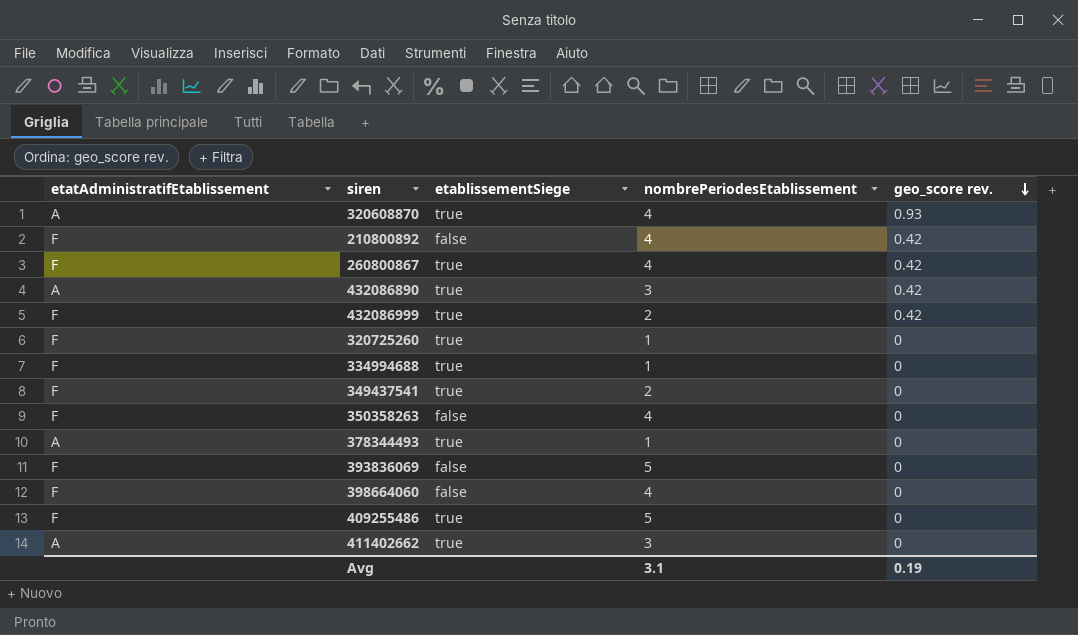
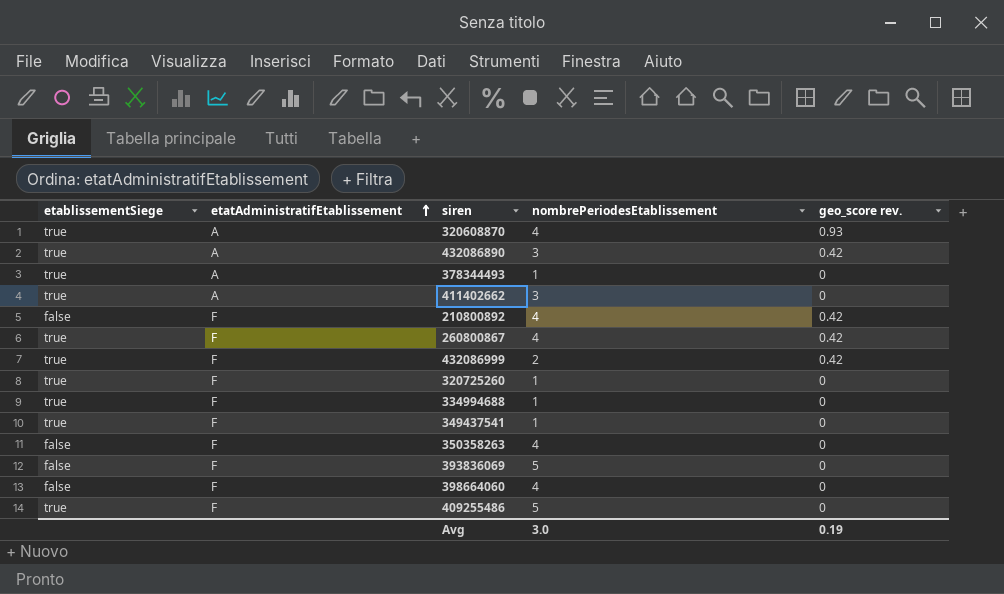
row order: geo_score rev. descending -> etatAdministratifEtablissement ascending
column etablissementSiege | position: 3 -> 1
349437541 | nombrePeriodesEtablissement: 2 -> 1
Avg | nombrePeriodesEtablissement: 3.1 -> 3.0

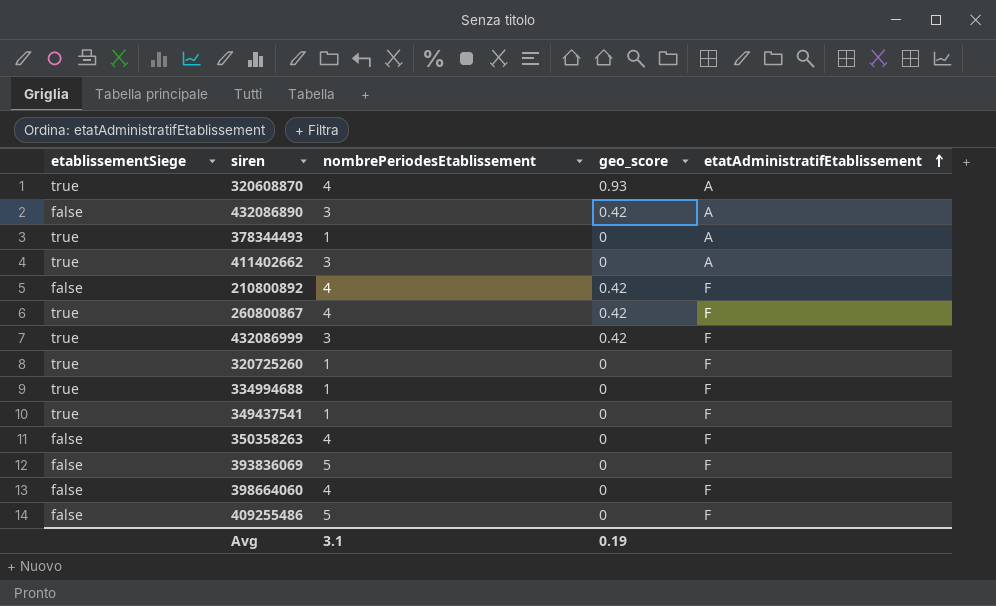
column name: geo_score rev. -> geo_score
column etatAdministratifEtablissement | position: 2 -> 5
432086890 | etablissementSiege: true -> false
432086999 | nombrePeriodesEtablissement: 2 -> 3
409255486 | etablissementSiege: true -> false
Avg | nombrePeriodesEtablissement: 3.0 -> 3.1

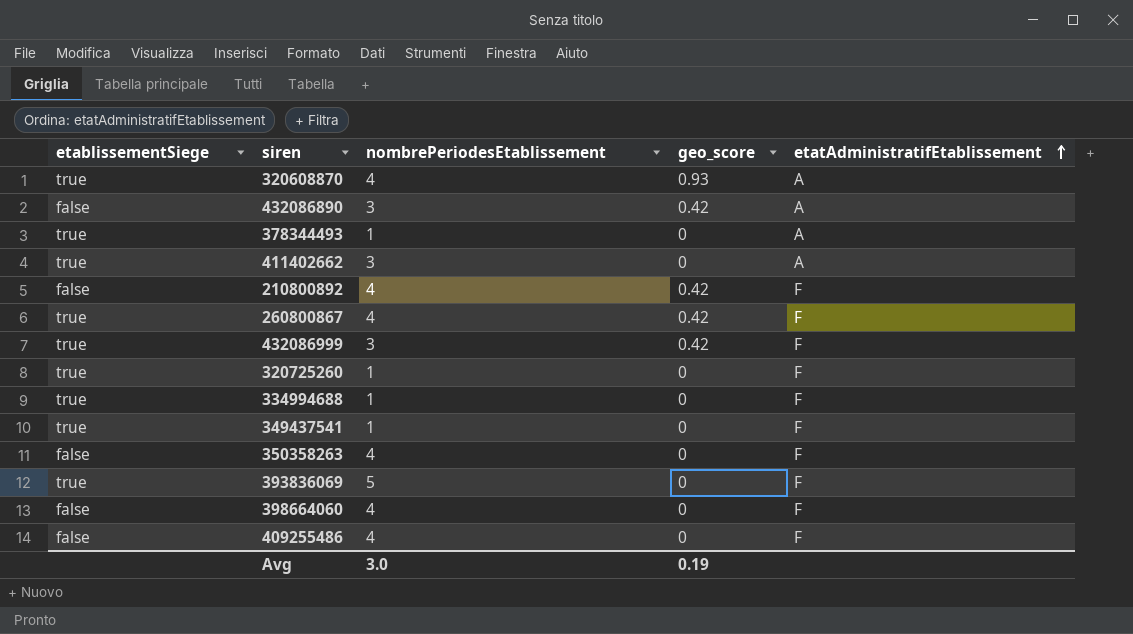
393836069 | etablissementSiege: false -> true
409255486 | nombrePeriodesEtablissement: 5 -> 4
Avg | nombrePeriodesEtablissement: 3.1 -> 3.0

